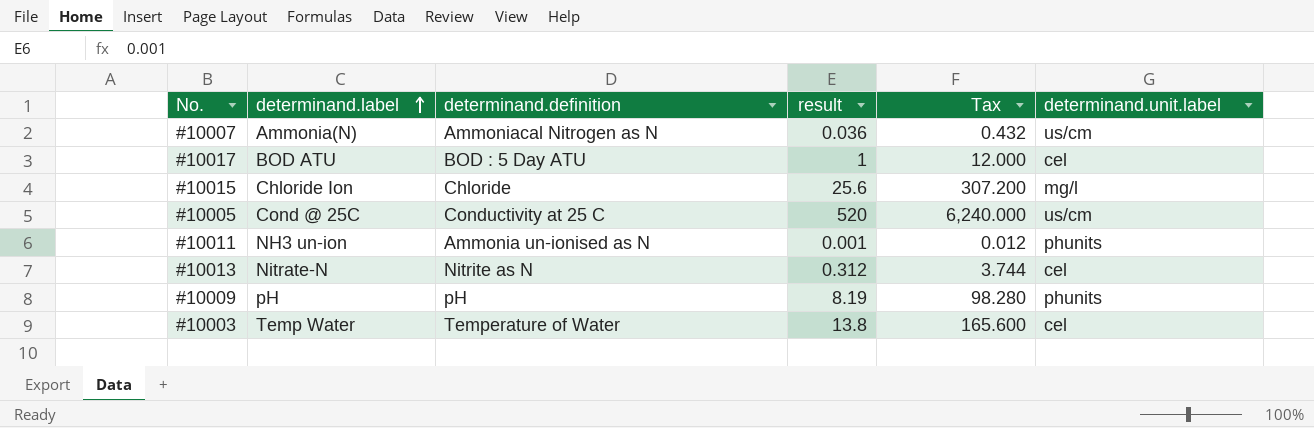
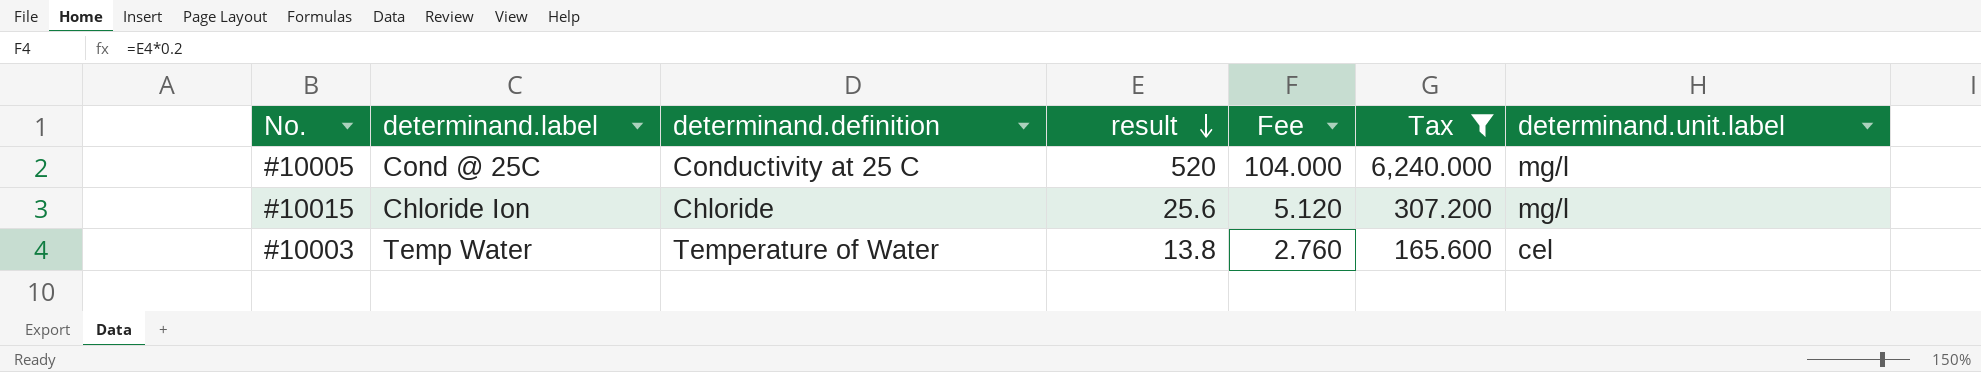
filter: none -> Tax >= 165.600
row order: determinand.label ascending -> result descending
column Fee | formula: none -> [result] * 0.2
#10005 | determinand.unit.label: us/cm -> mg/l

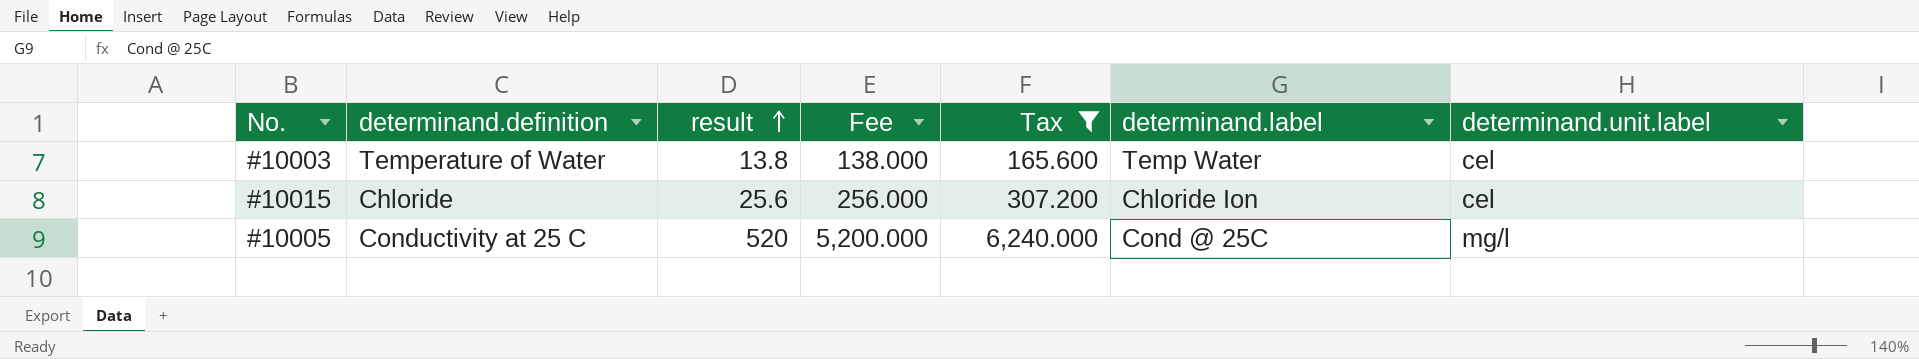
row order: result descending -> result ascending
column Fee | formula: [result] * 0.2 -> [result] * 10
column determinand.label | position: 2 -> 6
#10015 | determinand.unit.label: mg/l -> cel

